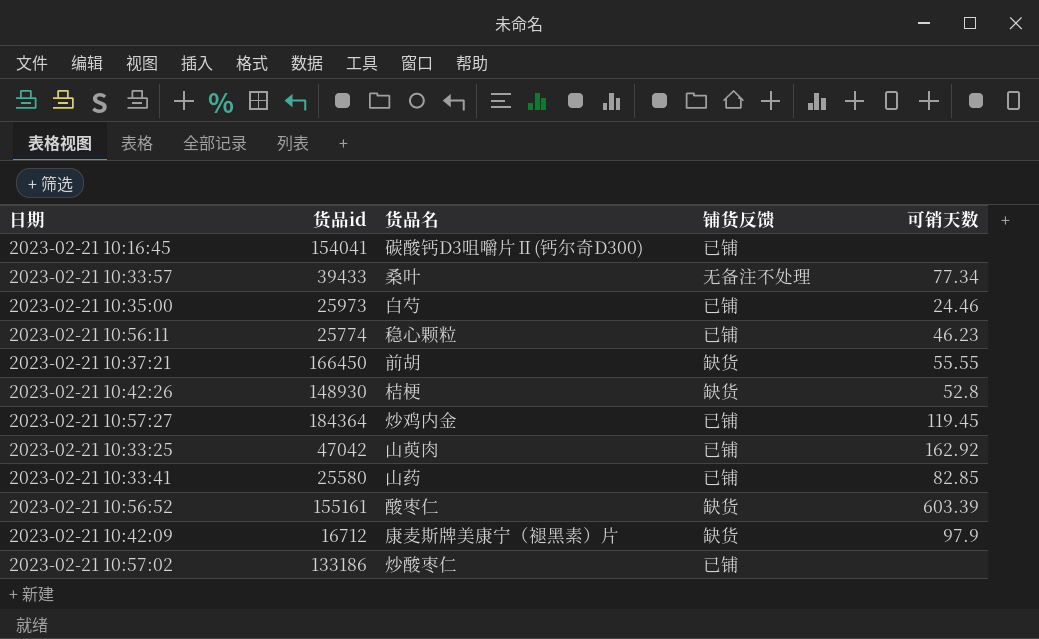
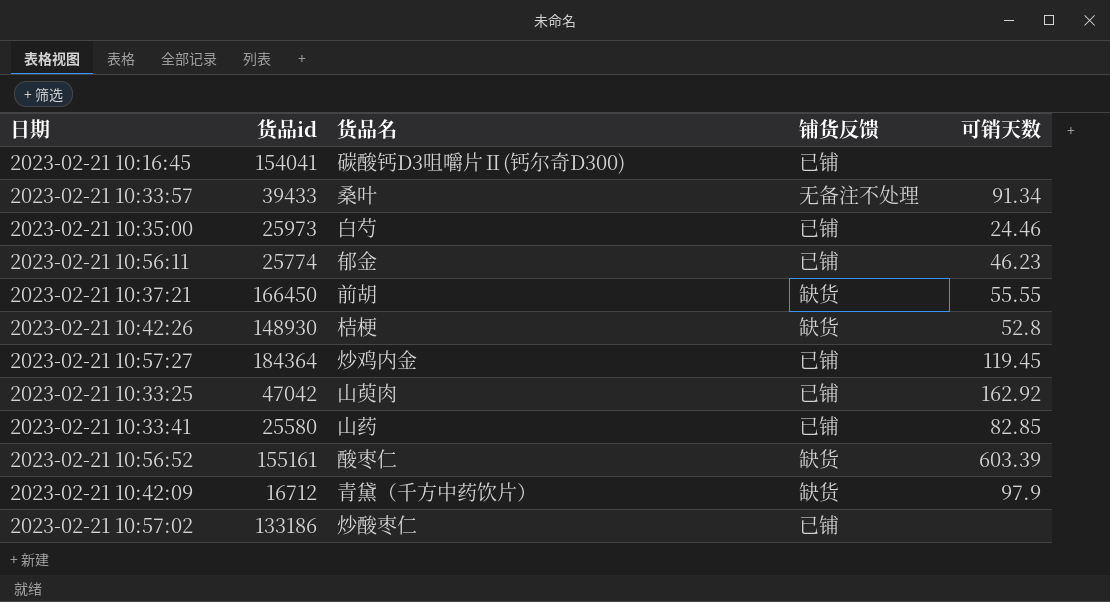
2023-02-21 10:33:57 | 可销天数: 77.34 -> 91.34
2023-02-21 10:56:11 | 货品名: 稳心颗粒 -> 郁金
2023-02-21 10:42:09 | 货品名: 康麦斯牌美康宁（褪黑素）片 -> 青黛（千方中药饮片）

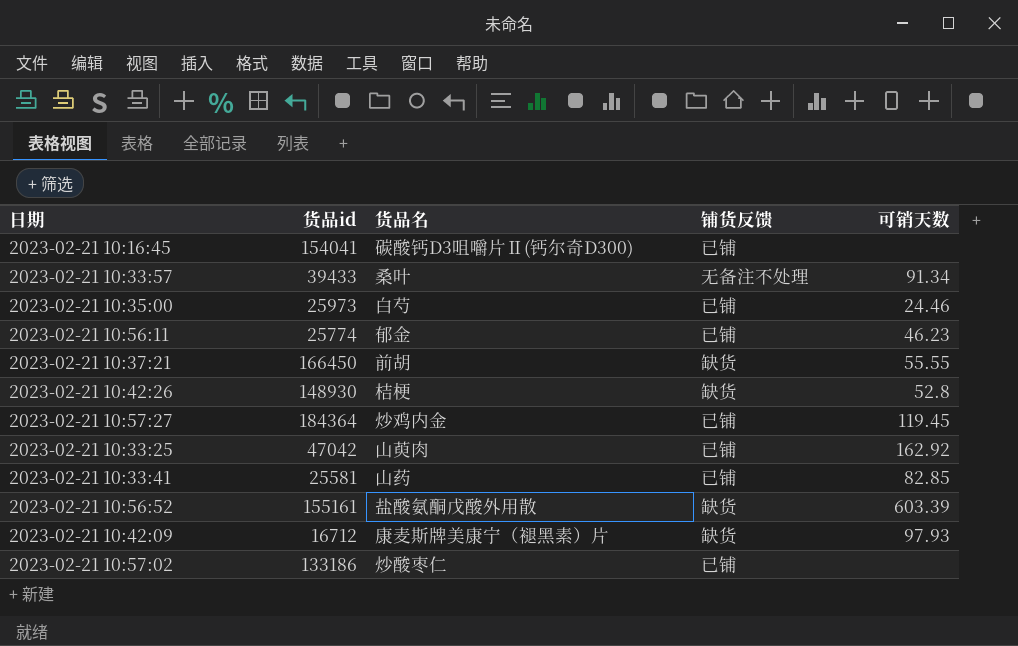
2023-02-21 10:33:41 | 货品id: 25580 -> 25581
2023-02-21 10:56:52 | 货品名: 酸枣仁 -> 盐酸氨酮戊酸外用散
2023-02-21 10:42:09 | 货品名: 青黛（千方中药饮片） -> 康麦斯牌美康宁（褪黑素）片
2023-02-21 10:42:09 | 可销天数: 97.9 -> 97.93

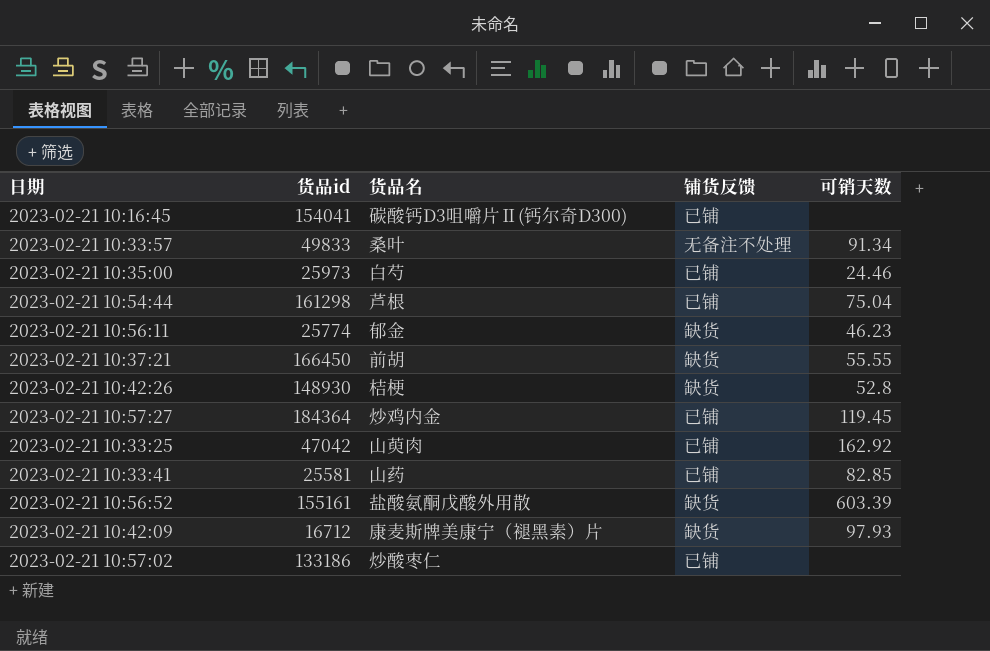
2023-02-21 10:33:57 | 货品id: 39433 -> 49833
row 2023-02-21 10:54:44: none -> 161298 | 芦根 | 已铺 | 75.04
2023-02-21 10:56:11 | 铺货反馈: 已铺 -> 缺货

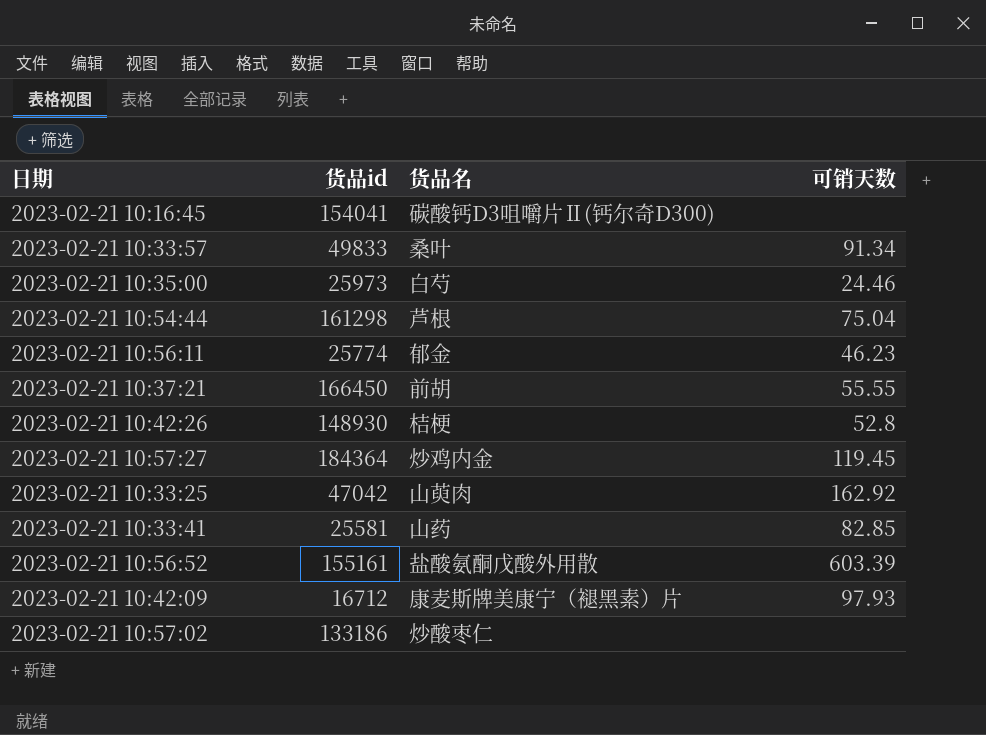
column 铺货反馈 | position: 4 -> none

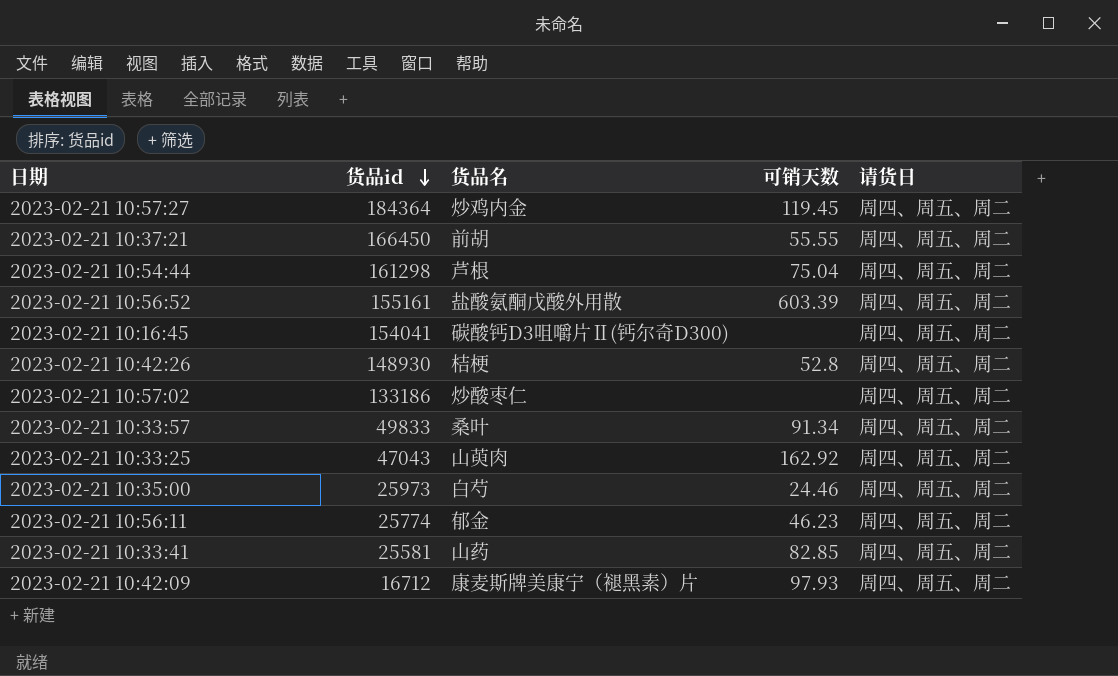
row order: none -> 货品id descending
column 请货日 | position: none -> 5
2023-02-21 10:33:25 | 货品id: 47042 -> 47043

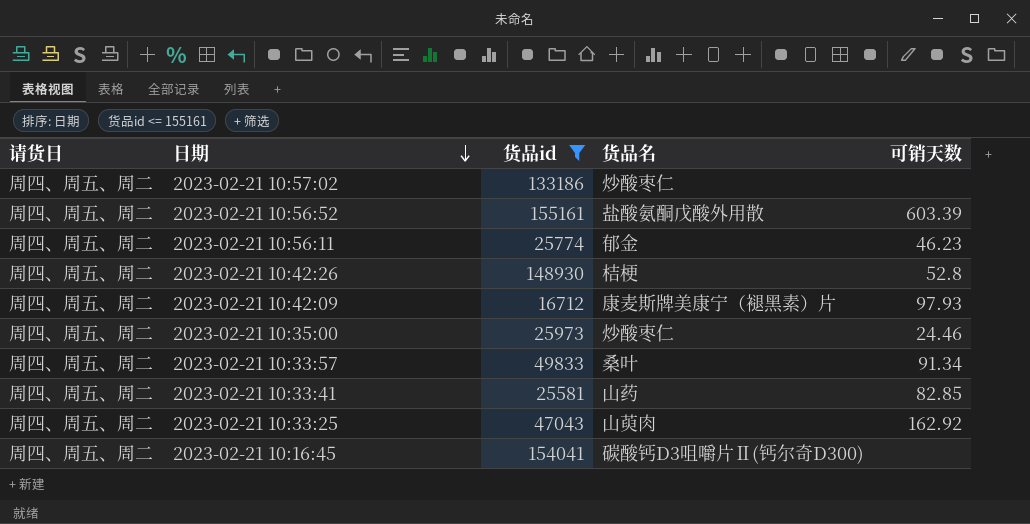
filter: none -> 货品id <= 155161
row order: 货品id descending -> 日期 descending
column 请货日 | position: 5 -> 1
2023-02-21 10:35:00 | 货品名: 白芍 -> 炒酸枣仁

